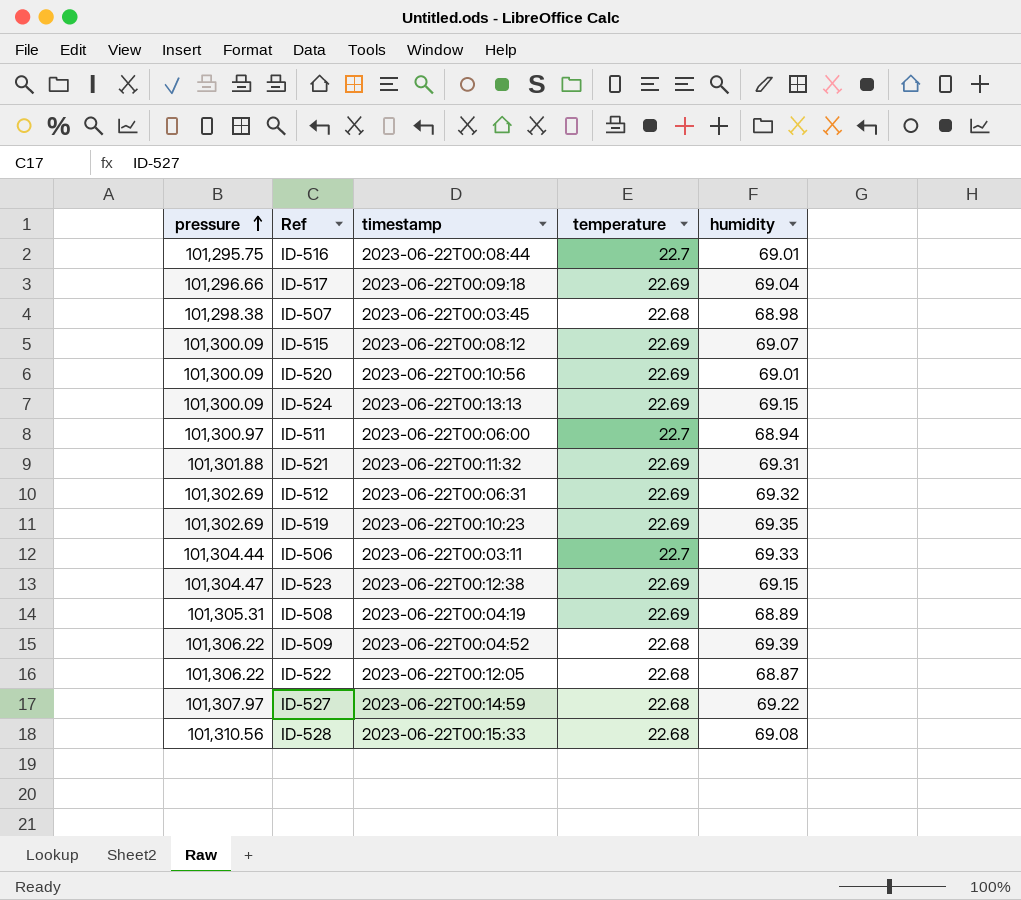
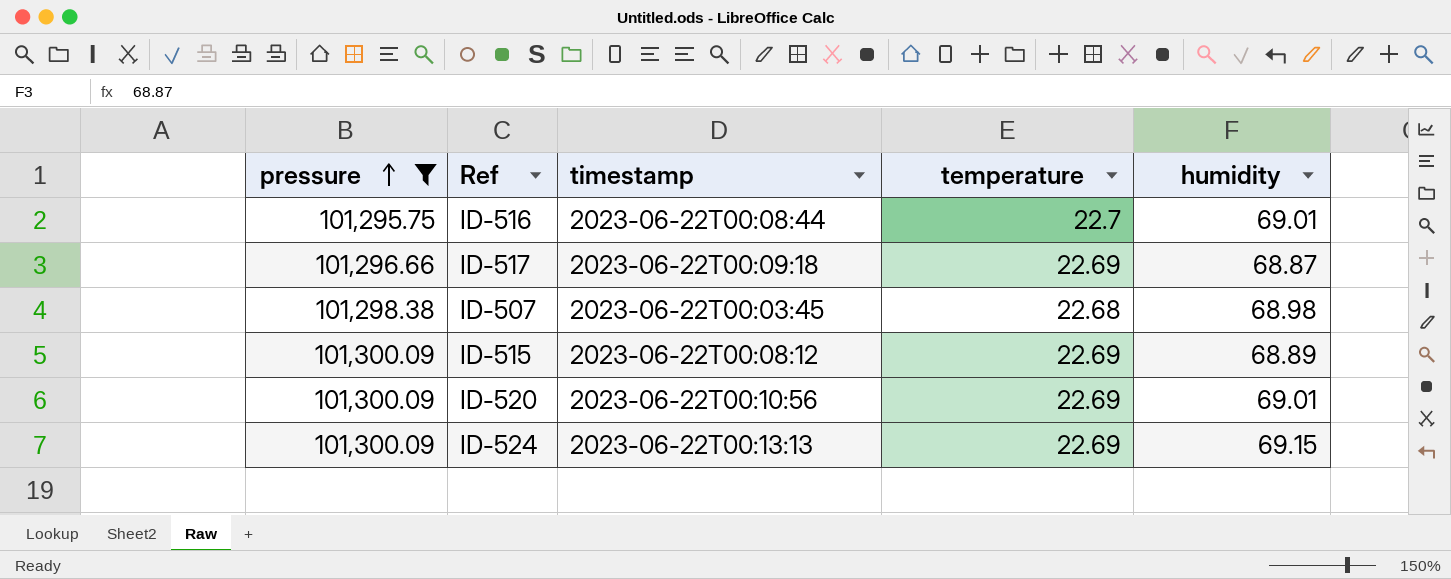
filter: none -> pressure <= 101,300.09
ID-517 | humidity: 69.04 -> 68.87
ID-515 | humidity: 69.07 -> 68.89

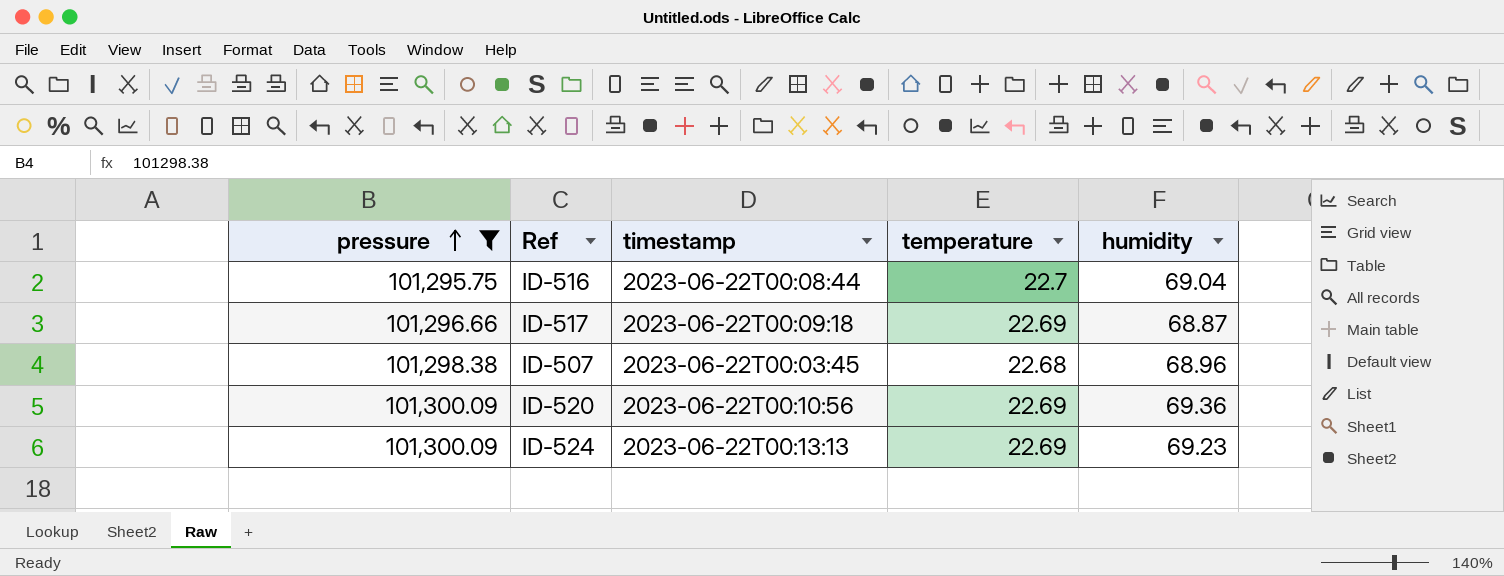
row ID-515: 101,300.09 | 2023-06-22T00:08:12 | 22.69 | 68.89 -> none
ID-516 | humidity: 69.01 -> 69.04
ID-507 | humidity: 68.98 -> 68.96
ID-520 | humidity: 69.01 -> 69.36
ID-524 | humidity: 69.15 -> 69.23

